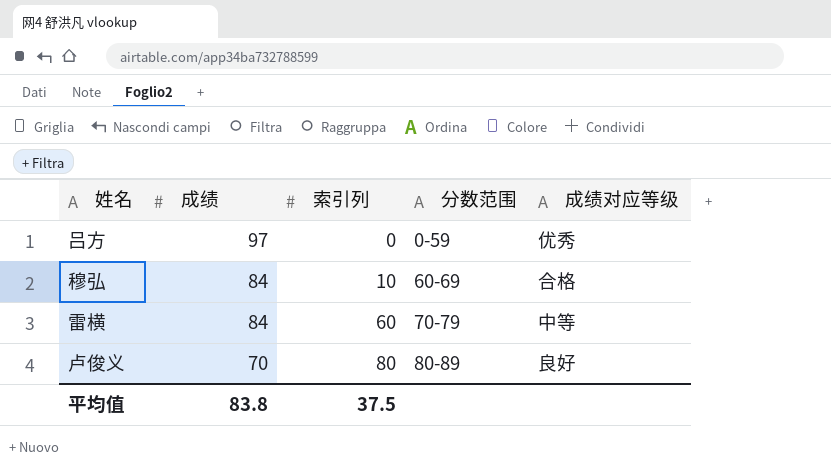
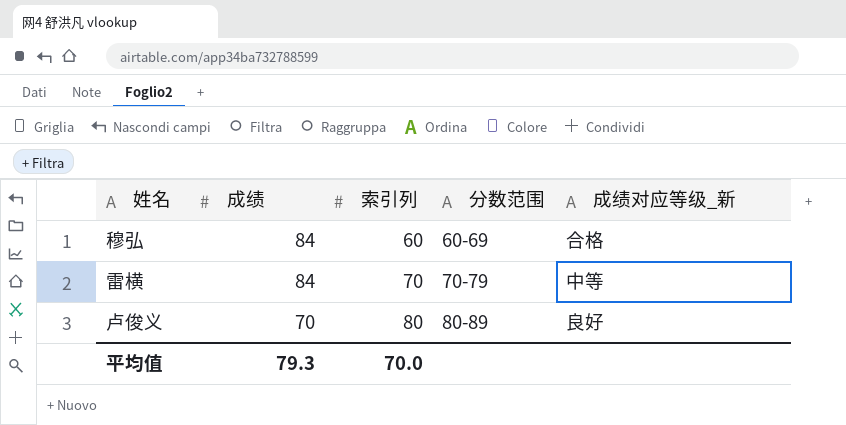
column name: 成绩对应等级 -> 成绩对应等级_新
row 吕方: 97 | 0 | 0-59 | 优秀 -> none
穆弘 | 索引列: 10 -> 60
雷横 | 索引列: 60 -> 70
平均值 | 成绩: 83.8 -> 79.3
平均值 | 索引列: 37.5 -> 70.0

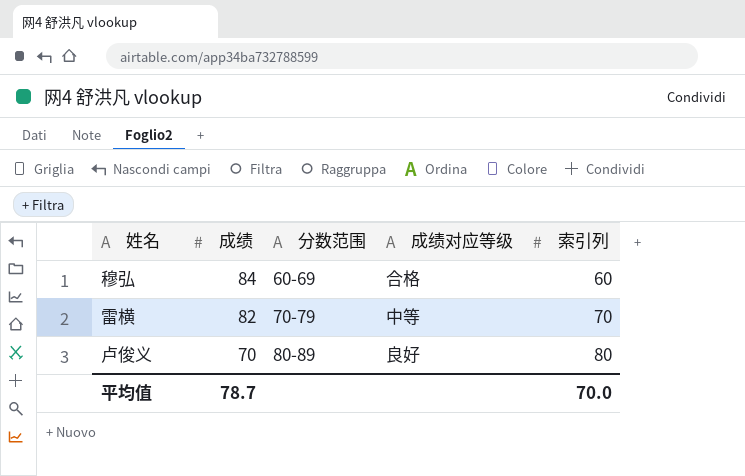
column name: 成绩对应等级_新 -> 成绩对应等级
column 索引列 | position: 3 -> 5
雷横 | 成绩: 84 -> 82
平均值 | 成绩: 79.3 -> 78.7

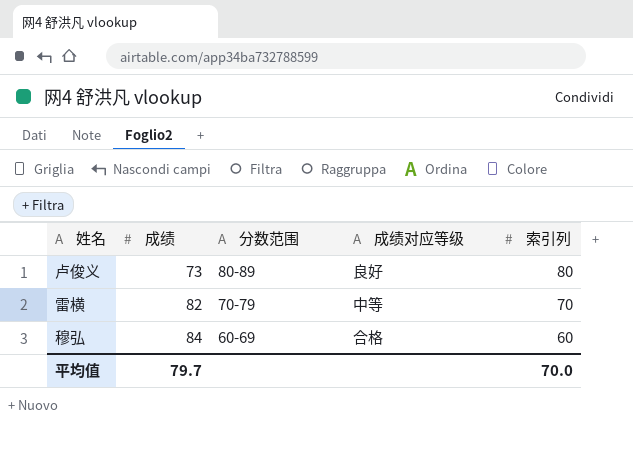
row order: 成绩 descending -> 成绩 ascending
卢俊义 | 成绩: 70 -> 73
平均值 | 成绩: 78.7 -> 79.7

